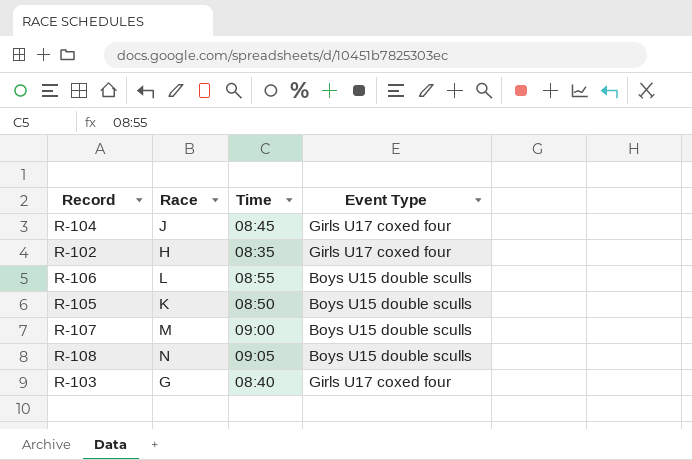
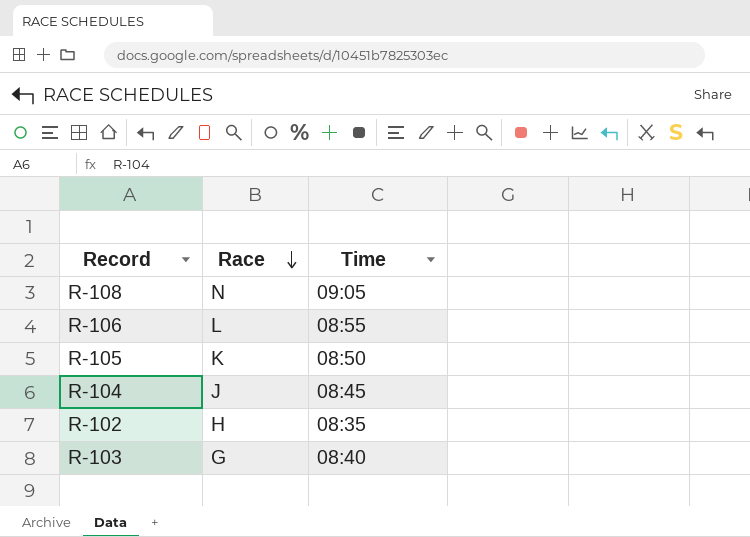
row order: none -> Race descending
column Event Type | position: 4 -> none
row R-107: M | 09:00 | Boys U15 double sculls -> none

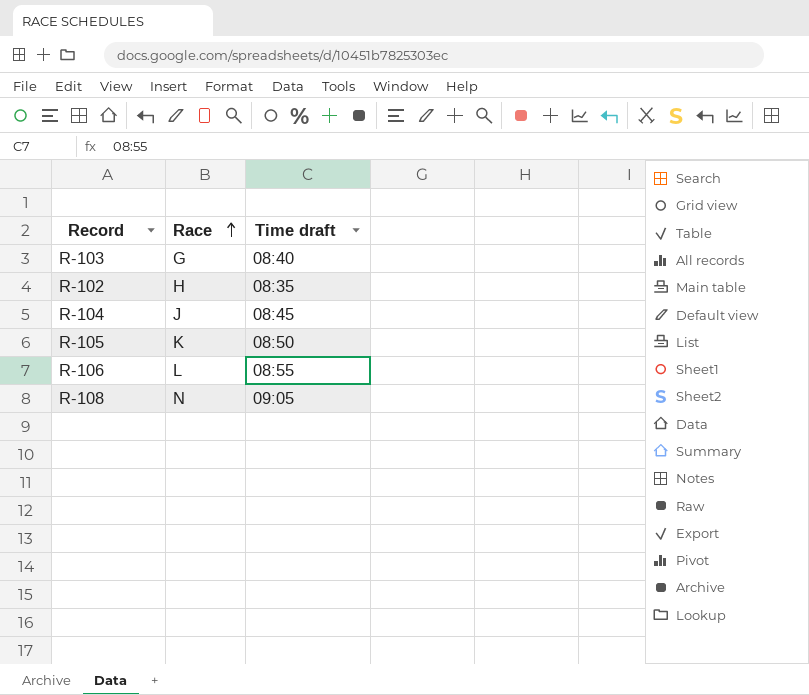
row order: Race descending -> Race ascending
column name: Time -> Time draft

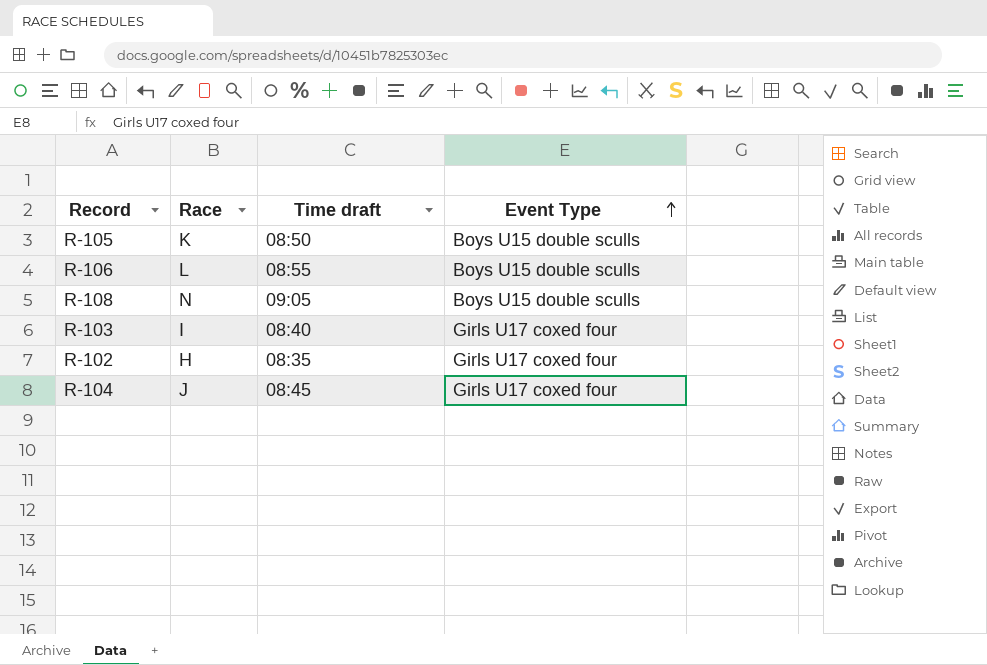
row order: Race ascending -> Event Type ascending
column Event Type | position: none -> 4
R-103 | Race: G -> I

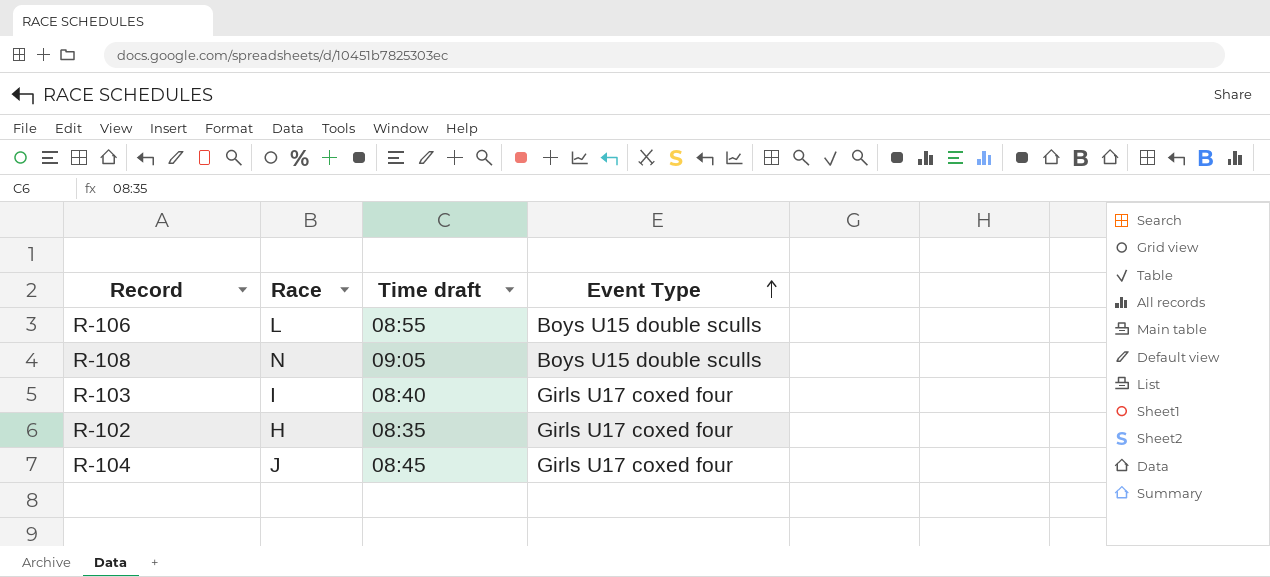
row R-105: K | 08:50 | Boys U15 double sculls -> none

